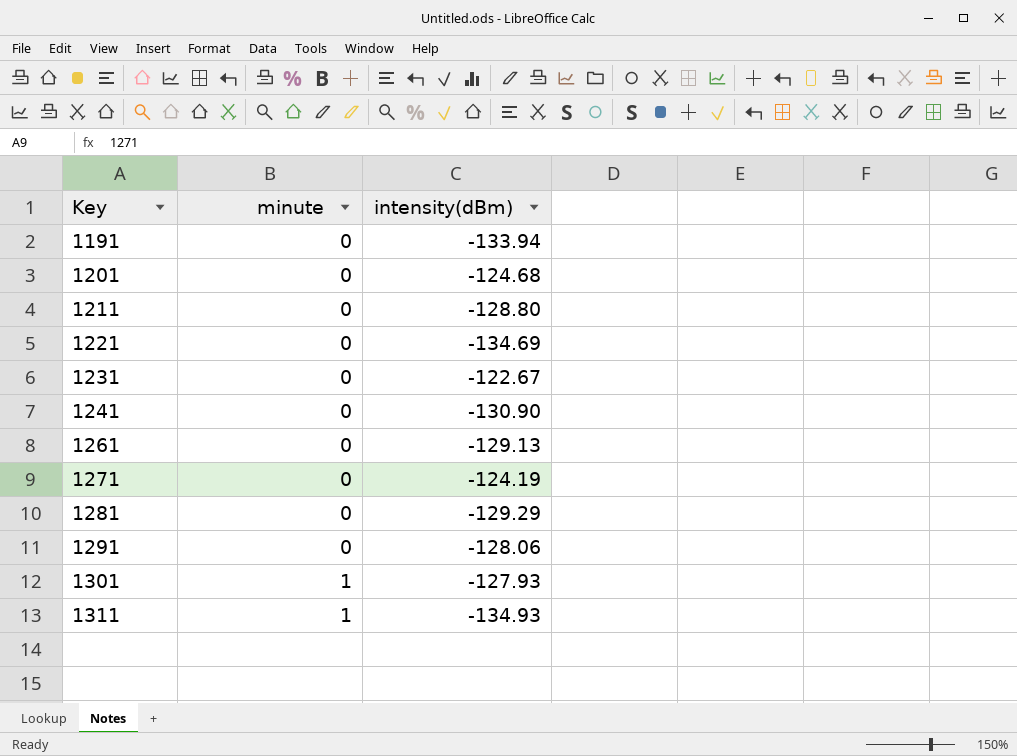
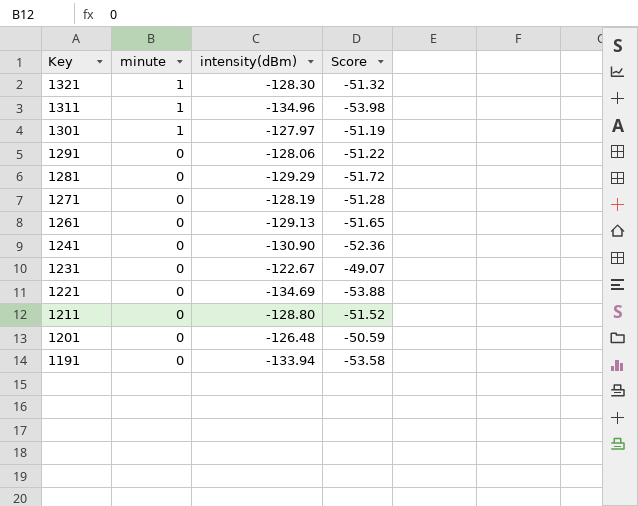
row order: Key ascending -> Key descending
column Score | formula: none -> [intensity(dBm)] * 0.4
row 1321: none -> 1 | -128.30 | -51.32
1311 | intensity(dBm): -134.93 -> -134.96
1301 | intensity(dBm): -127.93 -> -127.97
1271 | intensity(dBm): -124.19 -> -128.19
1201 | intensity(dBm): -124.68 -> -126.48

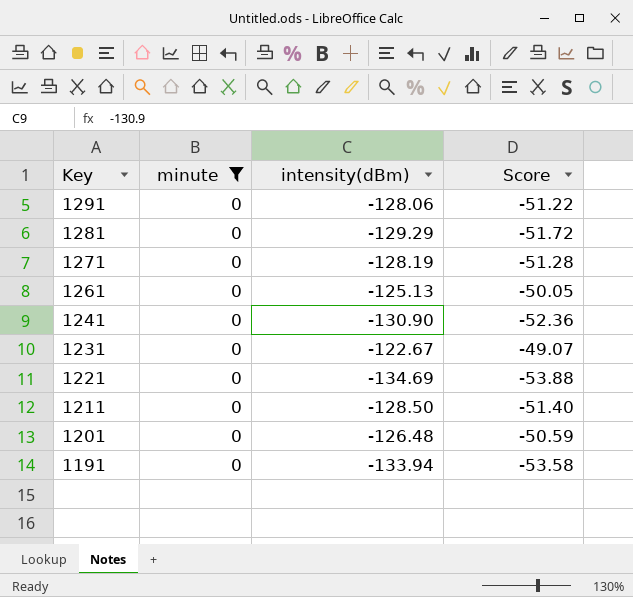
filter: none -> minute = 0
1261 | intensity(dBm): -129.13 -> -125.13
1261 | Score: -51.65 -> -50.05
1211 | intensity(dBm): -128.80 -> -128.50
1211 | Score: -51.52 -> -51.40

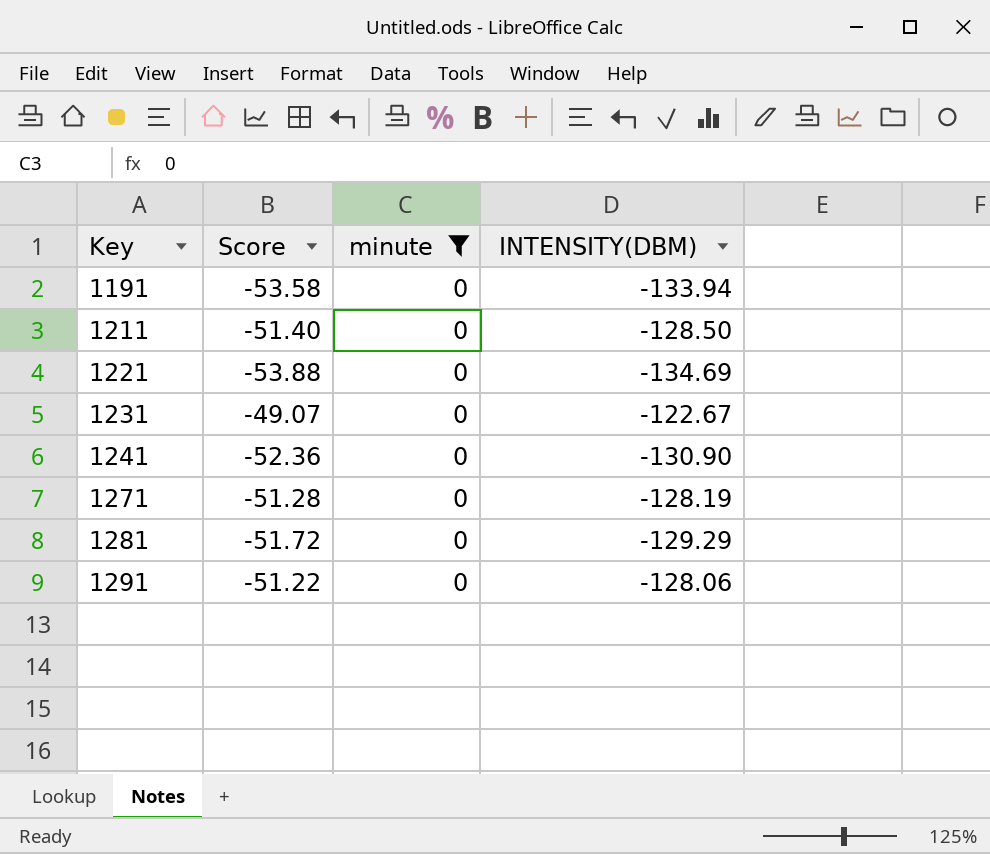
row order: Key descending -> Key ascending
column Score | position: 4 -> 2
column name: intensity(dBm) -> INTENSITY(DBM)
row 1261: 0 | -125.13 | -50.05 -> none
row 1201: 0 | -126.48 | -50.59 -> none

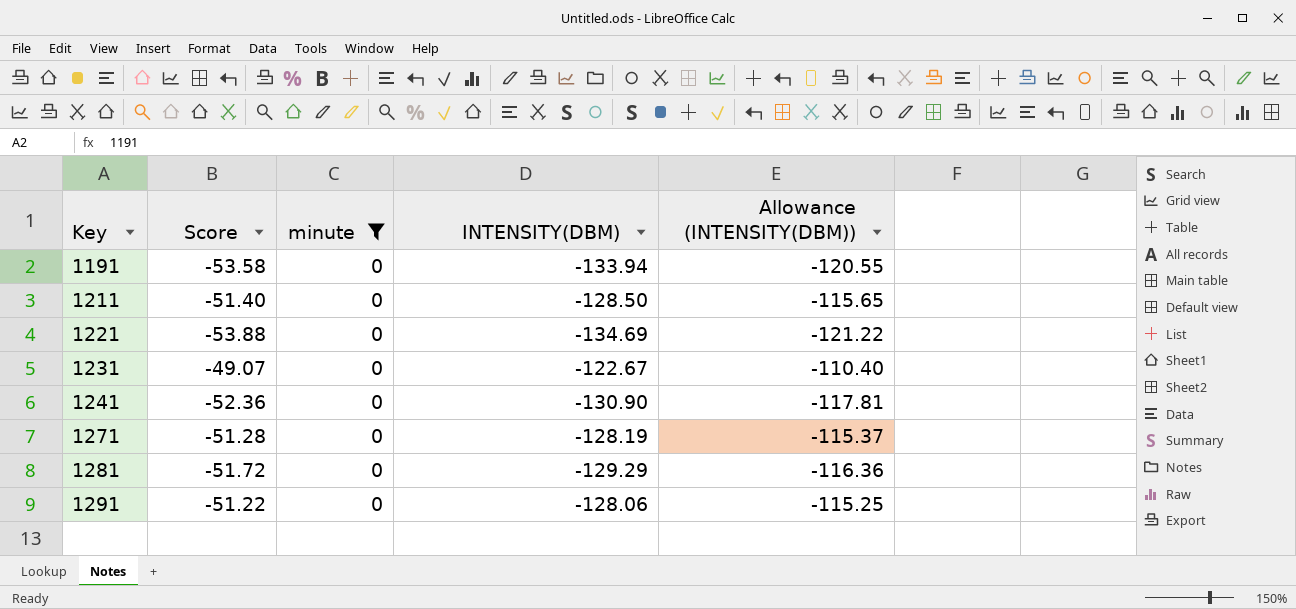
column Allowance (INTENSITY(DBM)) | formula: none -> [INTENSITY(DBM)] * 0.9

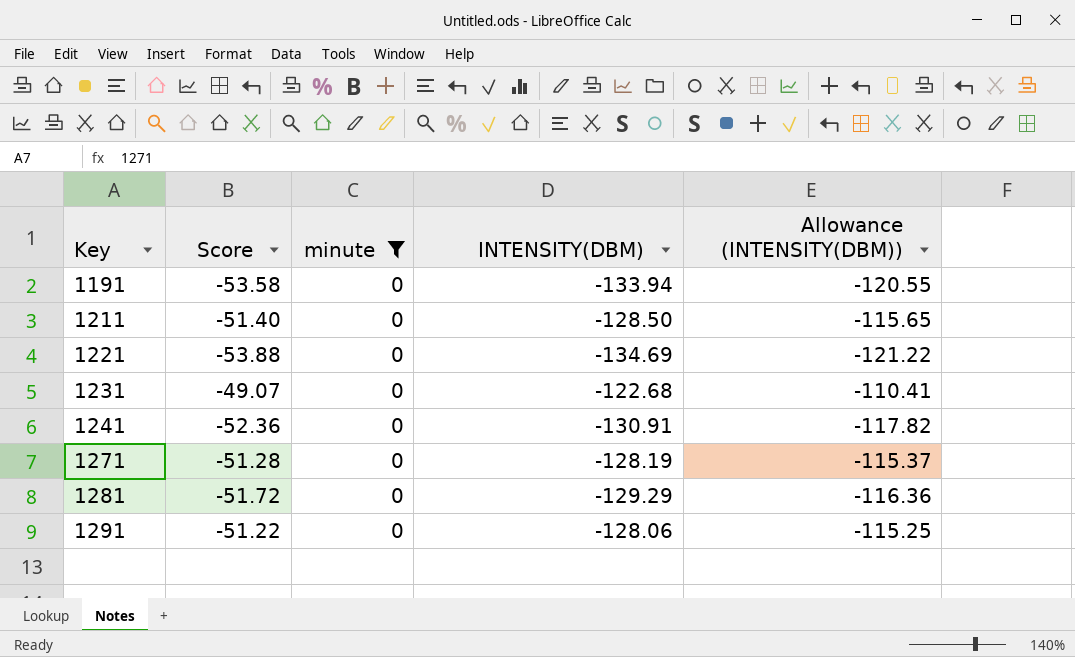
1231 | INTENSITY(DBM): -122.67 -> -122.68
1231 | Allowance (INTENSITY(DBM)): -110.40 -> -110.41
1241 | INTENSITY(DBM): -130.90 -> -130.91
1241 | Allowance (INTENSITY(DBM)): -117.81 -> -117.82

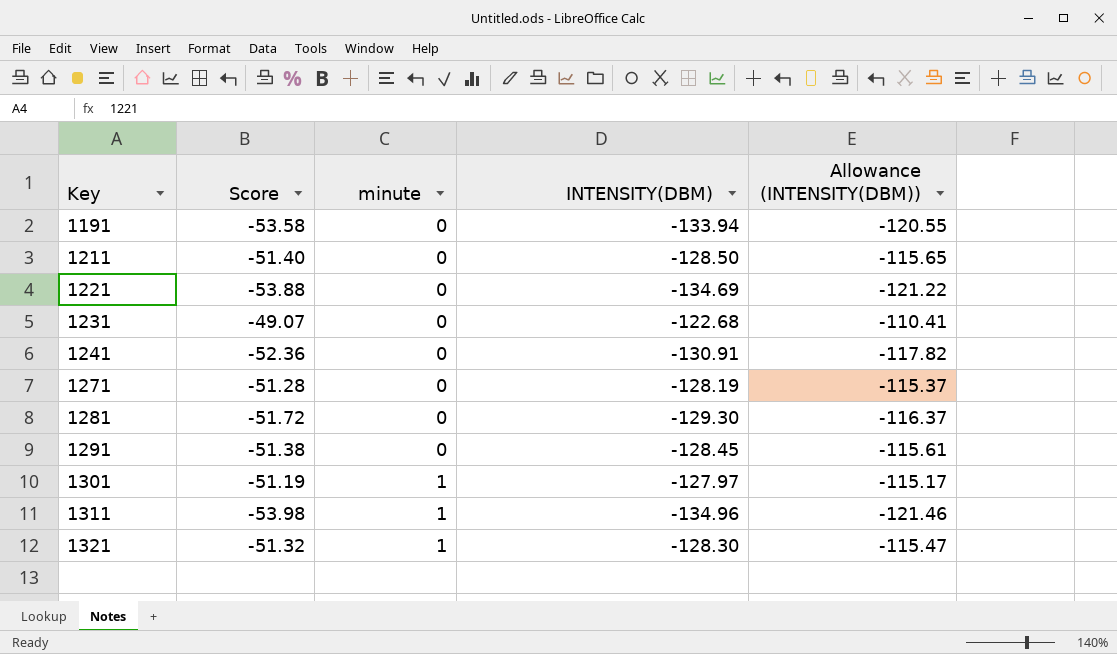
filter: minute = 0 -> none
1281 | INTENSITY(DBM): -129.29 -> -129.30
1281 | Allowance (INTENSITY(DBM)): -116.36 -> -116.37
1291 | Score: -51.22 -> -51.38
1291 | INTENSITY(DBM): -128.06 -> -128.45
1291 | Allowance (INTENSITY(DBM)): -115.25 -> -115.61

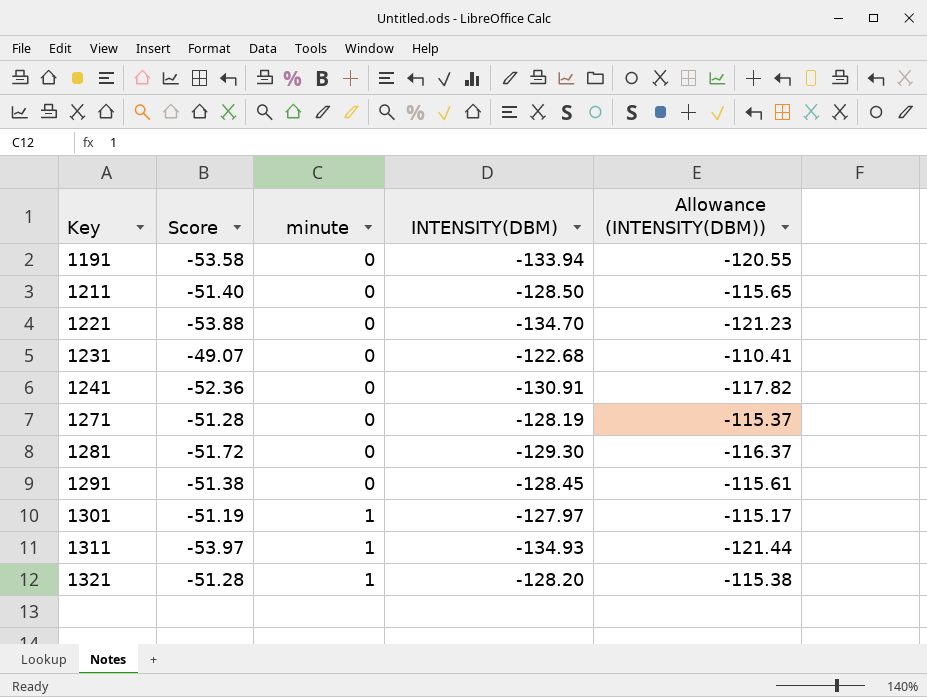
1221 | INTENSITY(DBM): -134.69 -> -134.70
1221 | Allowance (INTENSITY(DBM)): -121.22 -> -121.23
1311 | Score: -53.98 -> -53.97
1311 | INTENSITY(DBM): -134.96 -> -134.93
1311 | Allowance (INTENSITY(DBM)): -121.46 -> -121.44
1321 | Score: -51.32 -> -51.28
1321 | INTENSITY(DBM): -128.30 -> -128.20
1321 | Allowance (INTENSITY(DBM)): -115.47 -> -115.38

